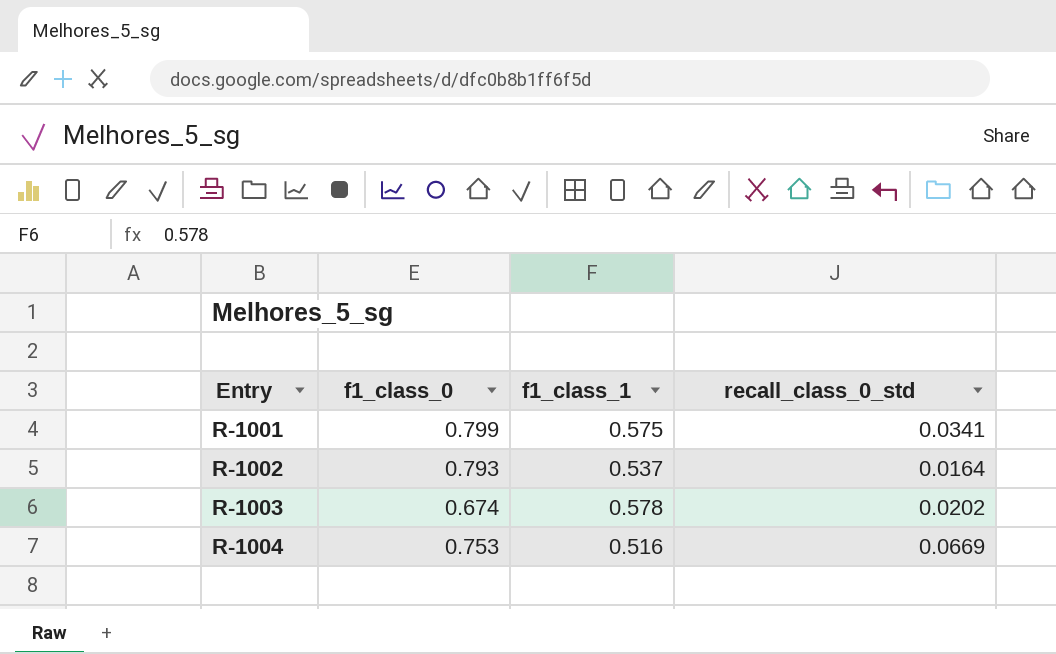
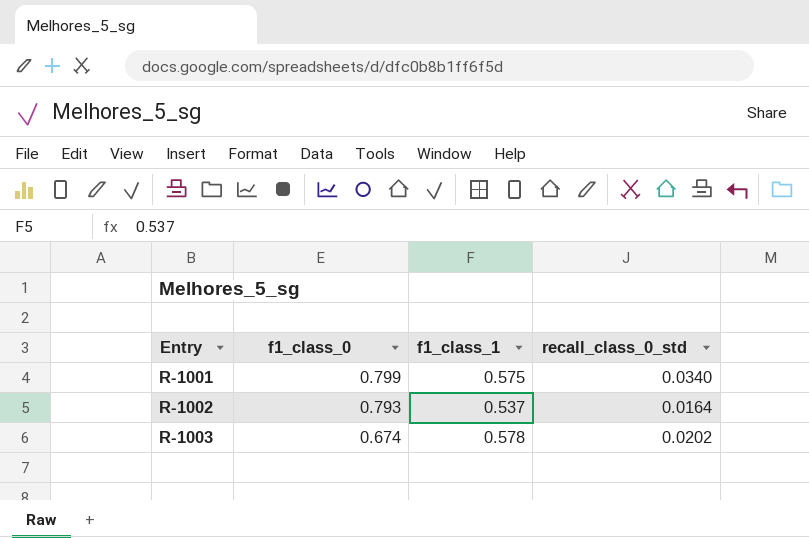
row R-1004: 0.753 | 0.516 | 0.0669 -> none
R-1001 | recall_class_0_std: 0.0341 -> 0.0340

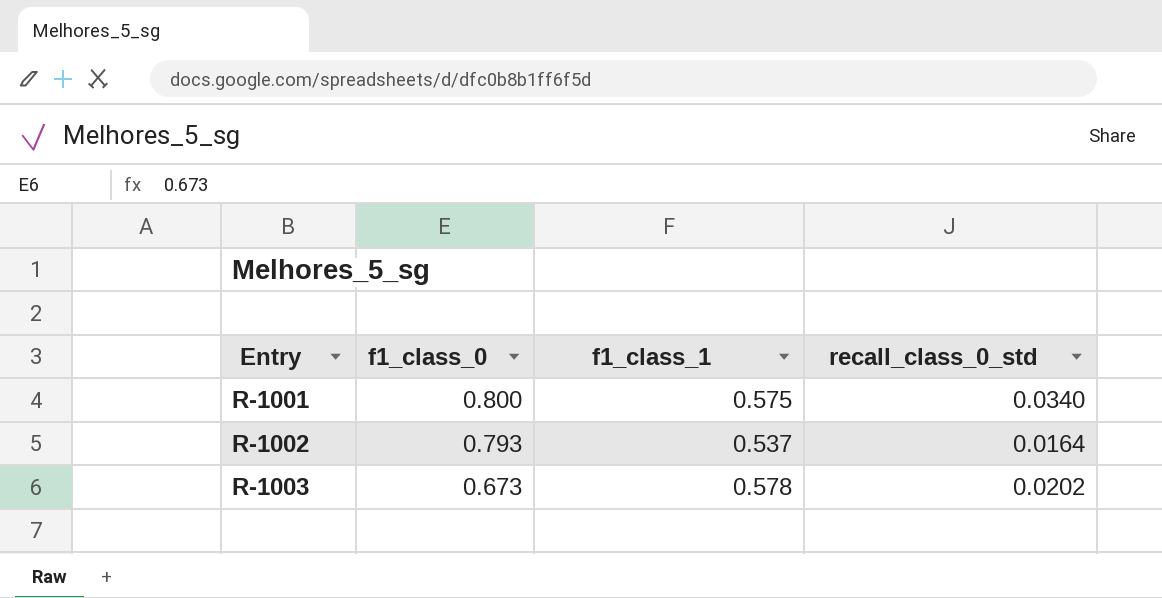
R-1001 | f1_class_0: 0.799 -> 0.800
R-1003 | f1_class_0: 0.674 -> 0.673

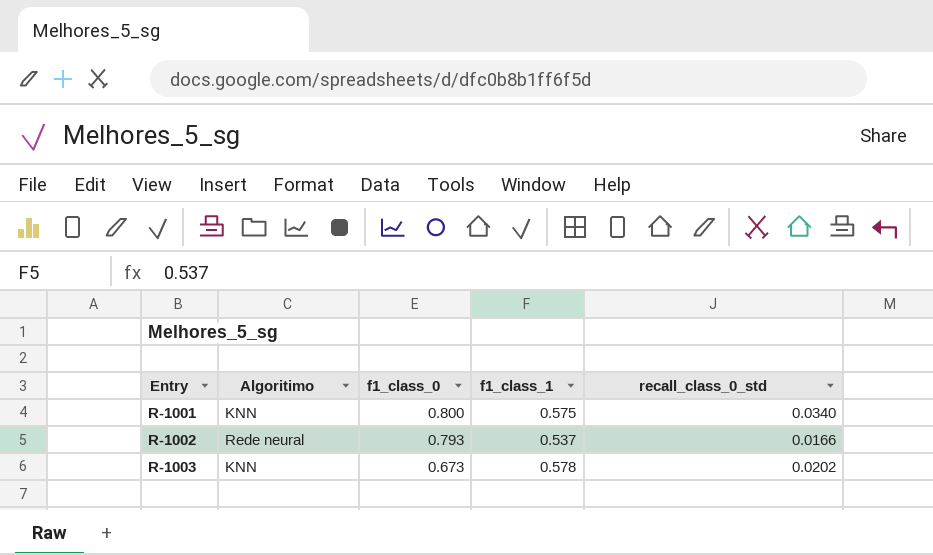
column Algoritimo | position: none -> 2
R-1002 | recall_class_0_std: 0.0164 -> 0.0166

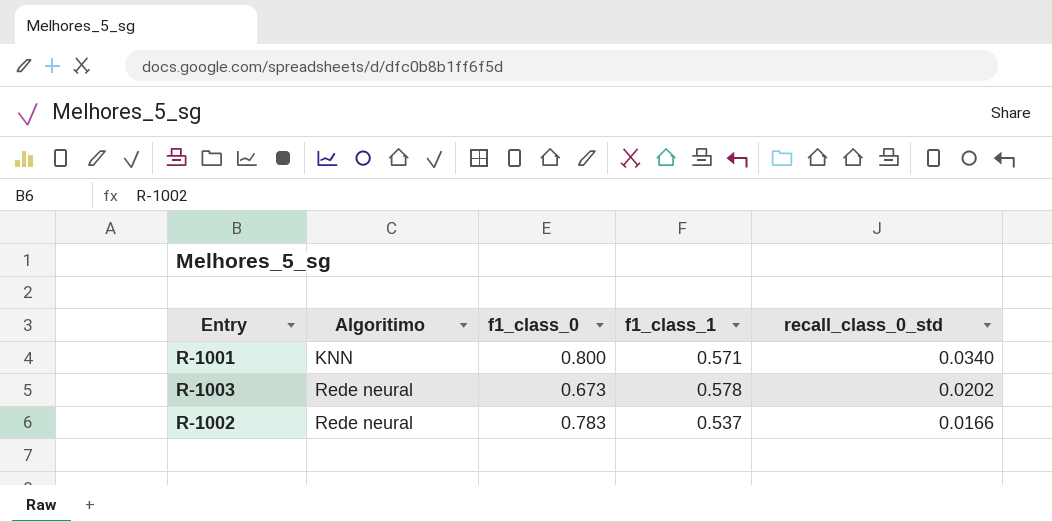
row order: Entry ascending -> Algoritimo ascending
R-1001 | f1_class_1: 0.575 -> 0.571
R-1003 | Algoritimo: KNN -> Rede neural
R-1002 | f1_class_0: 0.793 -> 0.783

